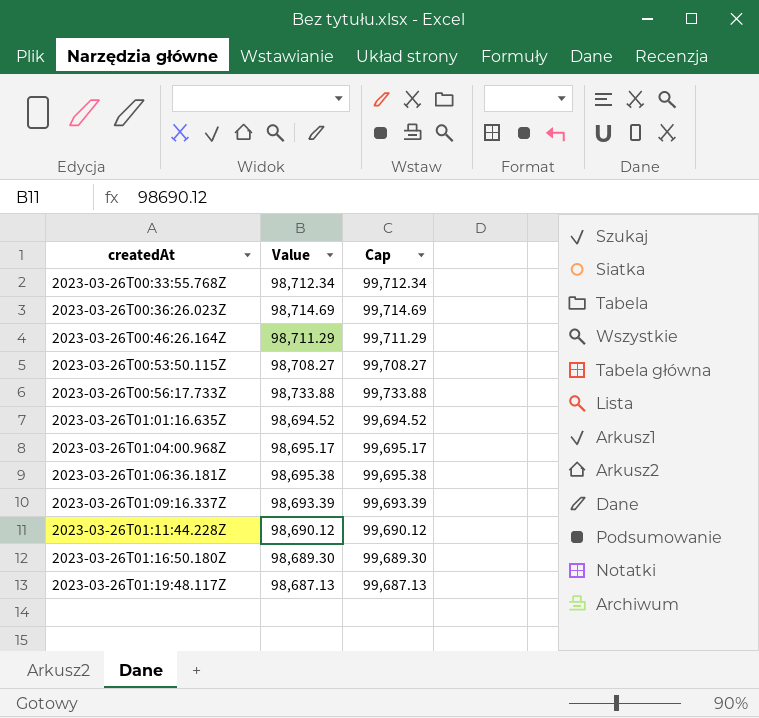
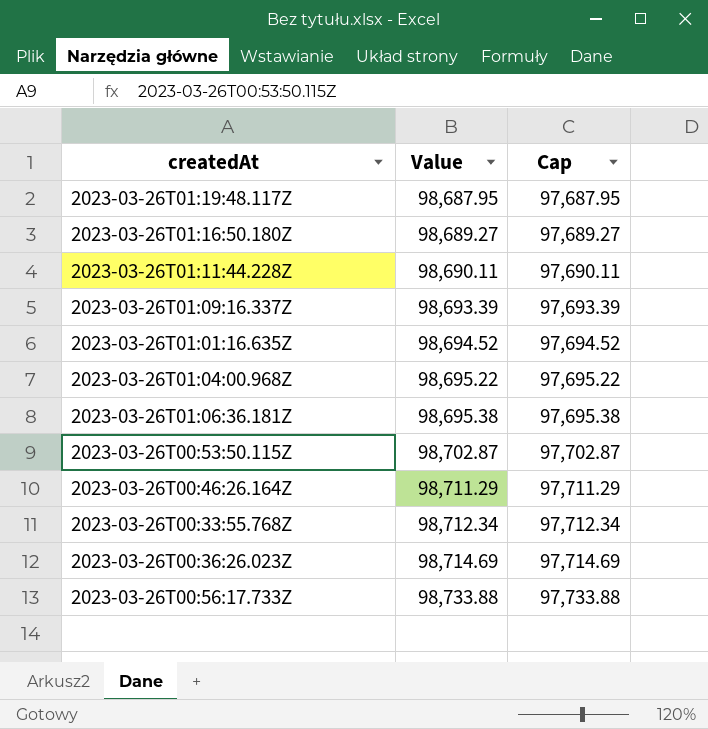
row order: createdAt ascending -> Value ascending
column Cap | formula: [Value] + 1000 -> [Value] - 1000
2023-03-26T01:19:48.117Z | Value: 98,687.13 -> 98,687.95
2023-03-26T01:16:50.180Z | Value: 98,689.30 -> 98,689.27
2023-03-26T01:11:44.228Z | Value: 98,690.12 -> 98,690.11
2023-03-26T01:04:00.968Z | Value: 98,695.17 -> 98,695.22
2023-03-26T00:53:50.115Z | Value: 98,708.27 -> 98,702.87

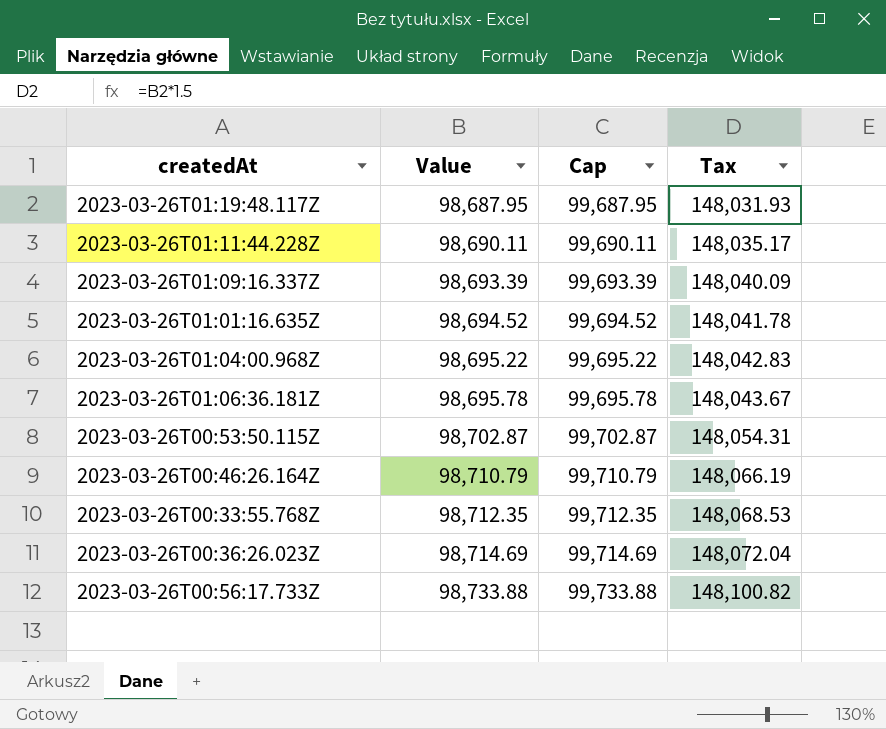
column Cap | formula: [Value] - 1000 -> [Value] + 1000
column Tax | formula: none -> [Value] * 1.5
row 2023-03-26T01:16:50.180Z: 98,689.27 | 97,689.27 -> none
2023-03-26T01:06:36.181Z | Value: 98,695.38 -> 98,695.78
2023-03-26T00:46:26.164Z | Value: 98,711.29 -> 98,710.79
2023-03-26T00:33:55.768Z | Value: 98,712.34 -> 98,712.35

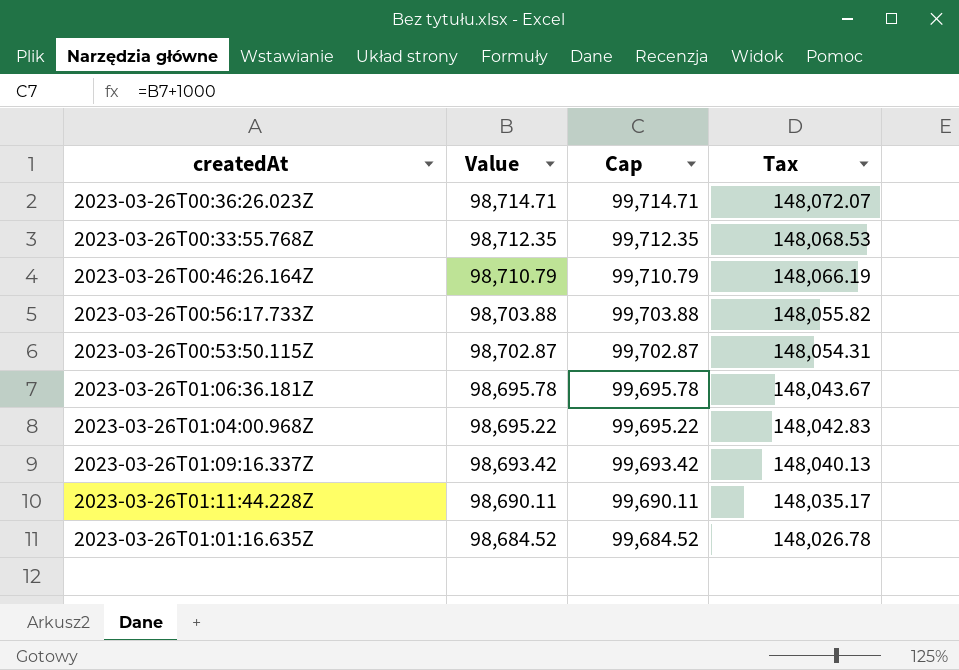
row order: Value ascending -> Value descending
row 2023-03-26T01:19:48.117Z: 98,687.95 | 99,687.95 | 148,031.93 -> none
2023-03-26T00:36:26.023Z | Value: 98,714.69 -> 98,714.71
2023-03-26T00:36:26.023Z | Cap: 99,714.69 -> 99,714.71
2023-03-26T00:36:26.023Z | Tax: 148,072.04 -> 148,072.07
2023-03-26T00:56:17.733Z | Value: 98,733.88 -> 98,703.88
2023-03-26T00:56:17.733Z | Cap: 99,733.88 -> 99,703.88
2023-03-26T00:56:17.733Z | Tax: 148,100.82 -> 148,055.82
2023-03-26T01:09:16.337Z | Value: 98,693.39 -> 98,693.42
2023-03-26T01:09:16.337Z | Cap: 99,693.39 -> 99,693.42
2023-03-26T01:09:16.337Z | Tax: 148,040.09 -> 148,040.13
2023-03-26T01:01:16.635Z | Value: 98,694.52 -> 98,684.52
2023-03-26T01:01:16.635Z | Cap: 99,694.52 -> 99,684.52
2023-03-26T01:01:16.635Z | Tax: 148,041.78 -> 148,026.78

